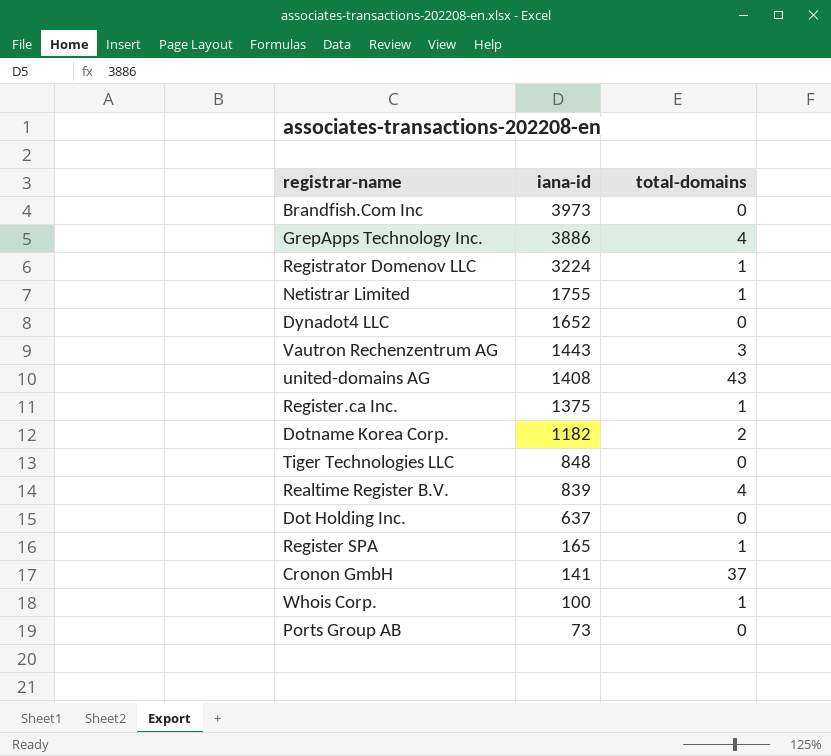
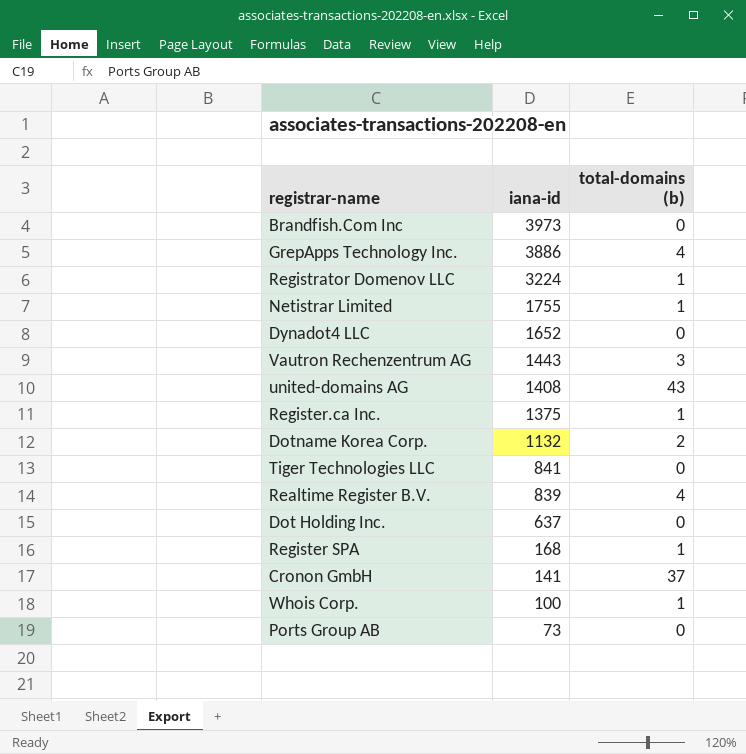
column name: total-domains -> total-domains (b)
Dotname Korea Corp. | iana-id: 1182 -> 1132
Tiger Technologies LLC | iana-id: 848 -> 841
Register SPA | iana-id: 165 -> 168

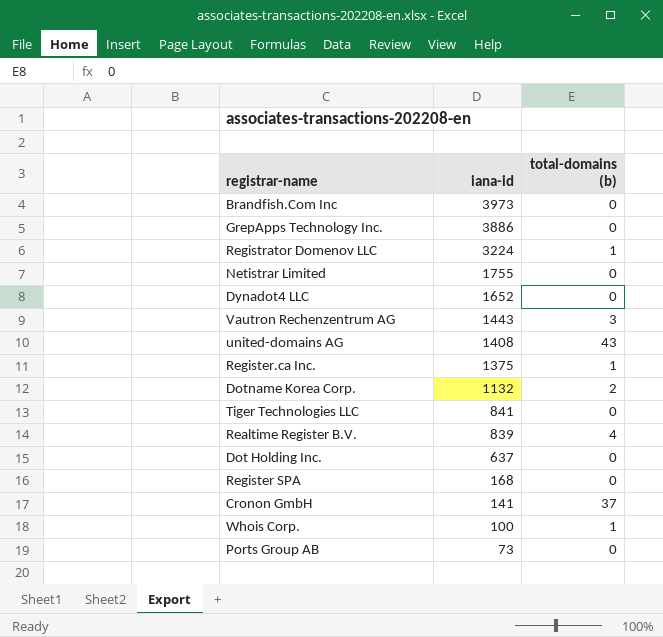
GrepApps Technology Inc. | total-domains (b): 4 -> 0
Netistrar Limited | total-domains (b): 1 -> 0
Register SPA | total-domains (b): 1 -> 0

